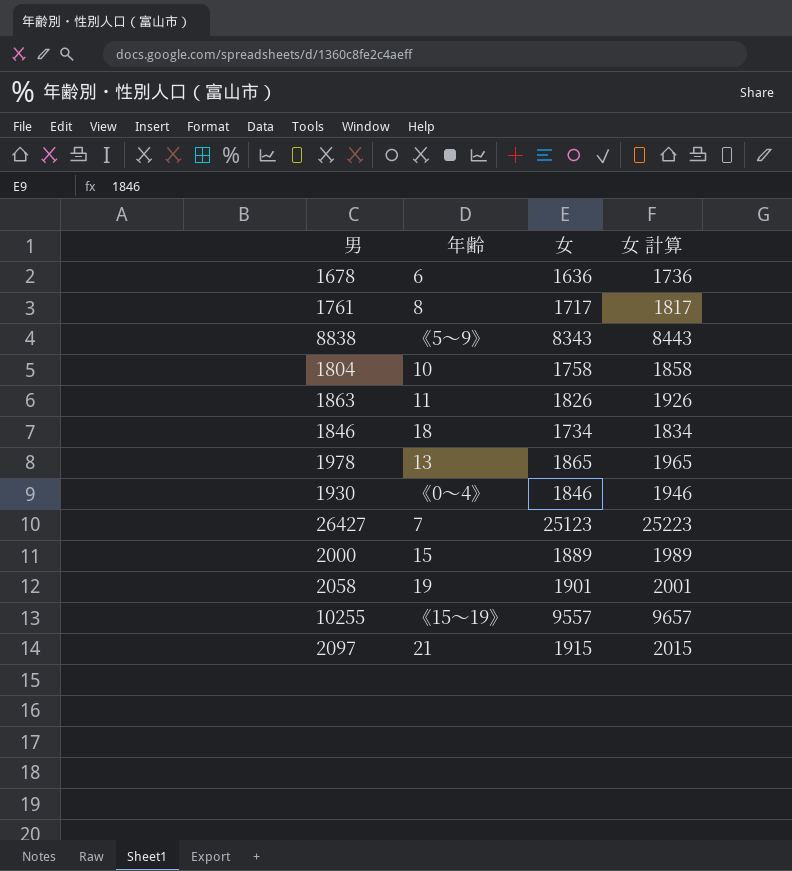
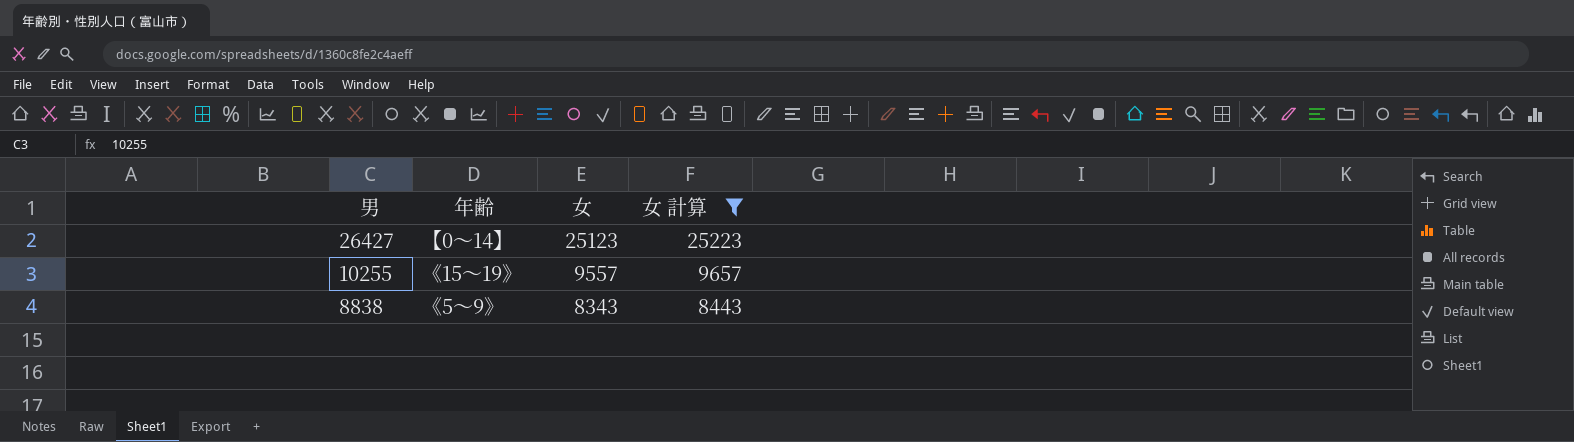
filter: none -> 女 計算 >= 8443
row order: none -> 男 descending
26427 | 年齢: 7 -> 【0～14】

